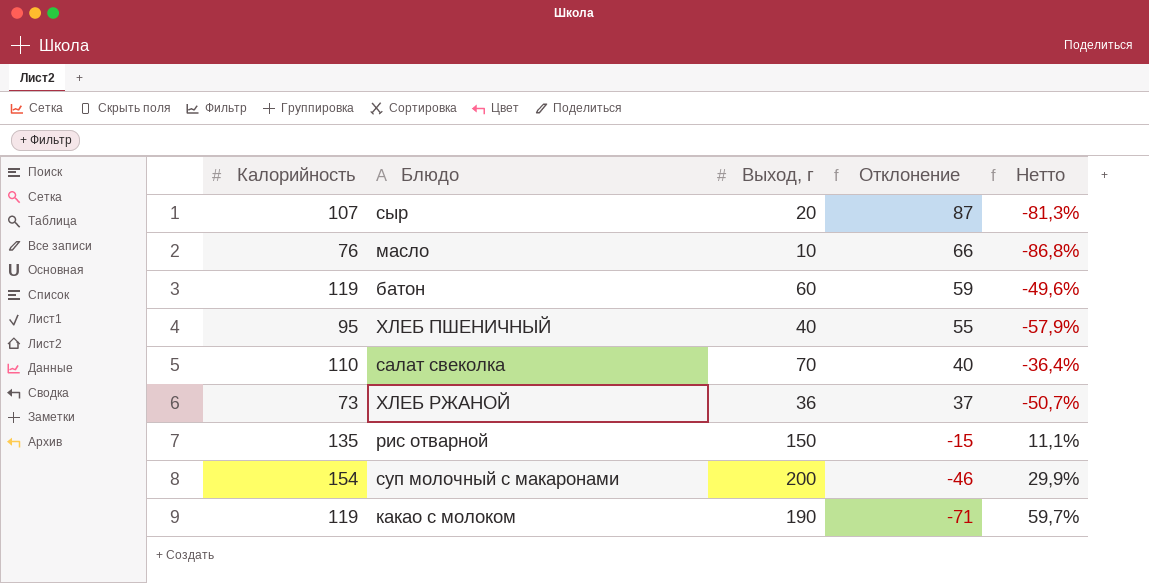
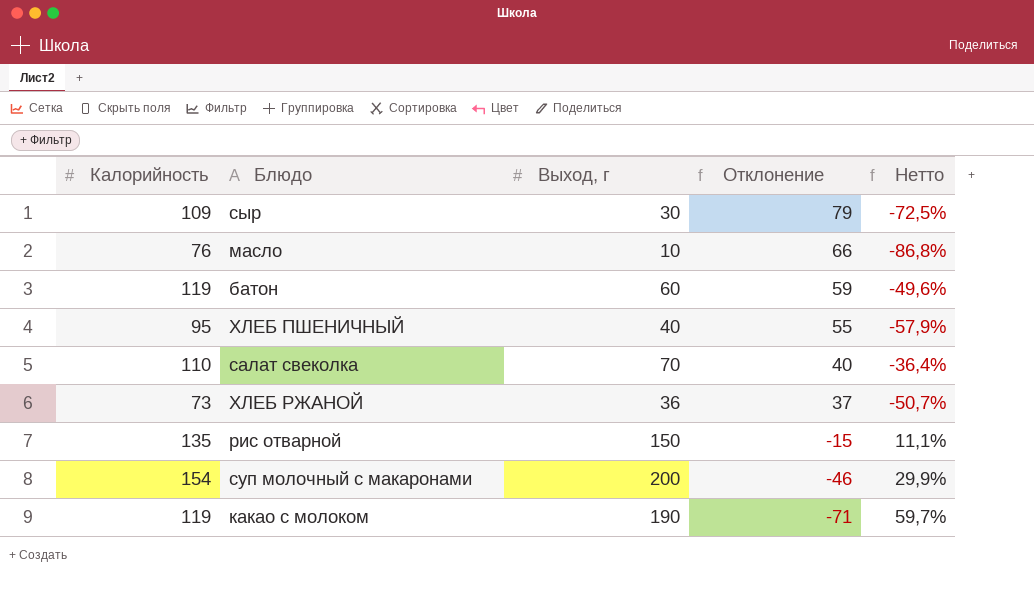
сыр | Калорийность: 107 -> 109
сыр | Выход, г: 20 -> 30
сыр | Отклонение: 87 -> 79
сыр | Нетто: -81,3% -> -72,5%

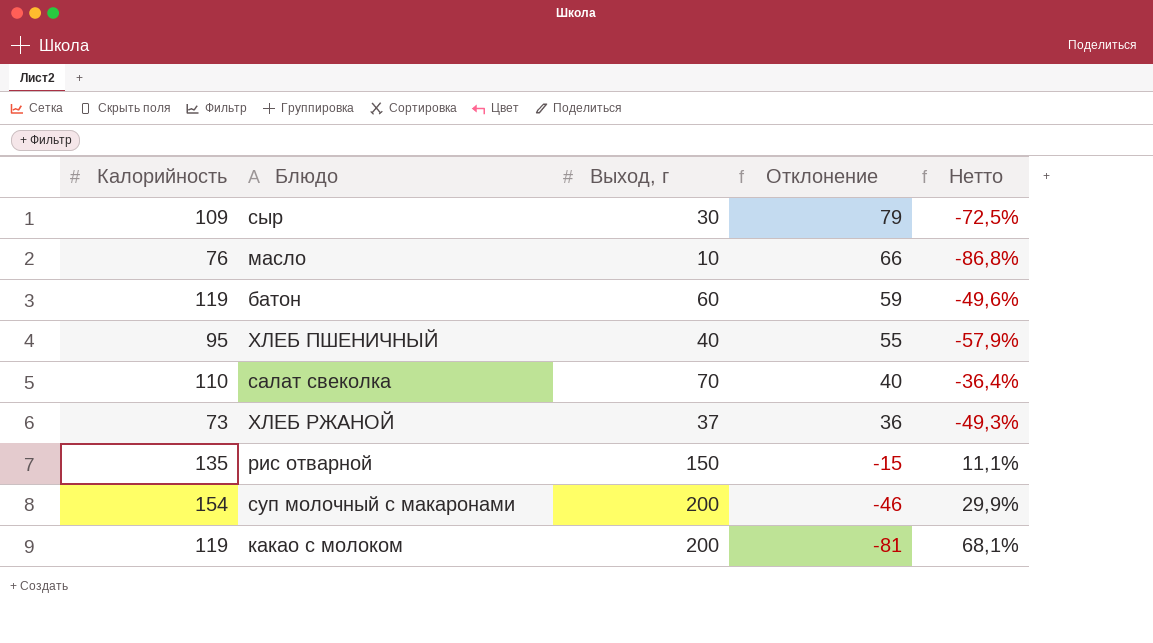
ХЛЕБ РЖАНОЙ | Выход, г: 36 -> 37
ХЛЕБ РЖАНОЙ | Отклонение: 37 -> 36
ХЛЕБ РЖАНОЙ | Нетто: -50,7% -> -49,3%
какао с молоком | Выход, г: 190 -> 200
какао с молоком | Отклонение: -71 -> -81
какао с молоком | Нетто: 59,7% -> 68,1%

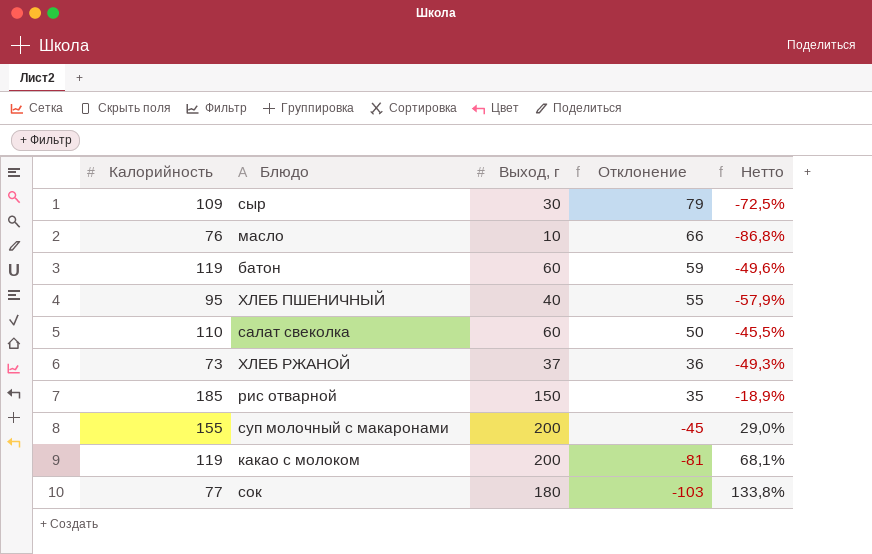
салат свеколка | Выход, г: 70 -> 60
салат свеколка | Отклонение: 40 -> 50
салат свеколка | Нетто: -36,4% -> -45,5%
рис отварной | Калорийность: 135 -> 185
рис отварной | Отклонение: -15 -> 35
рис отварной | Нетто: 11,1% -> -18,9%
суп молочный с макаронами | Калорийность: 154 -> 155
суп молочный с макаронами | Отклонение: -46 -> -45
суп молочный с макаронами | Нетто: 29,9% -> 29,0%
row сок: none -> 77 | 180 | -103 | 133,8%

